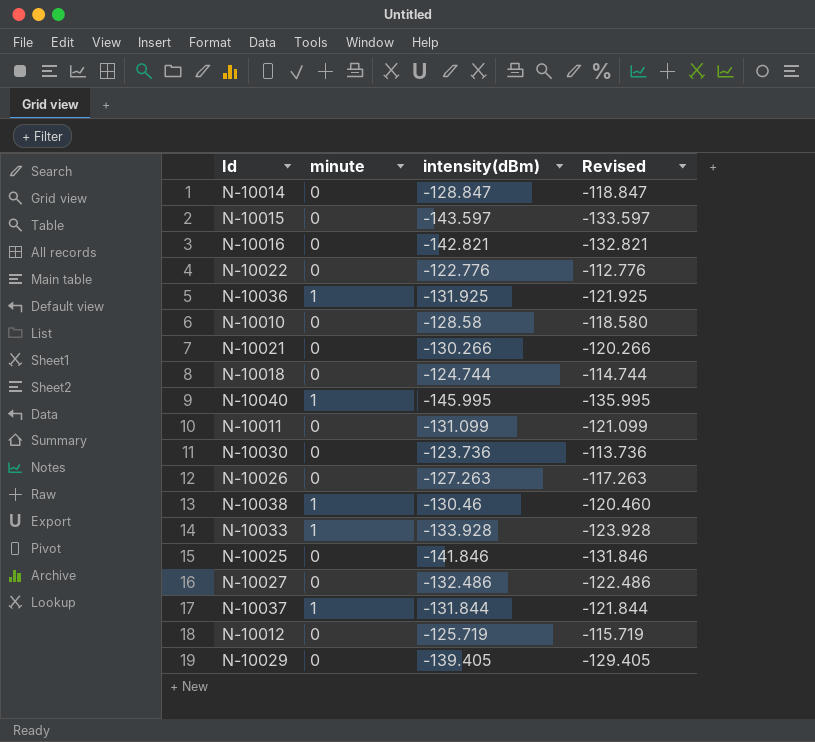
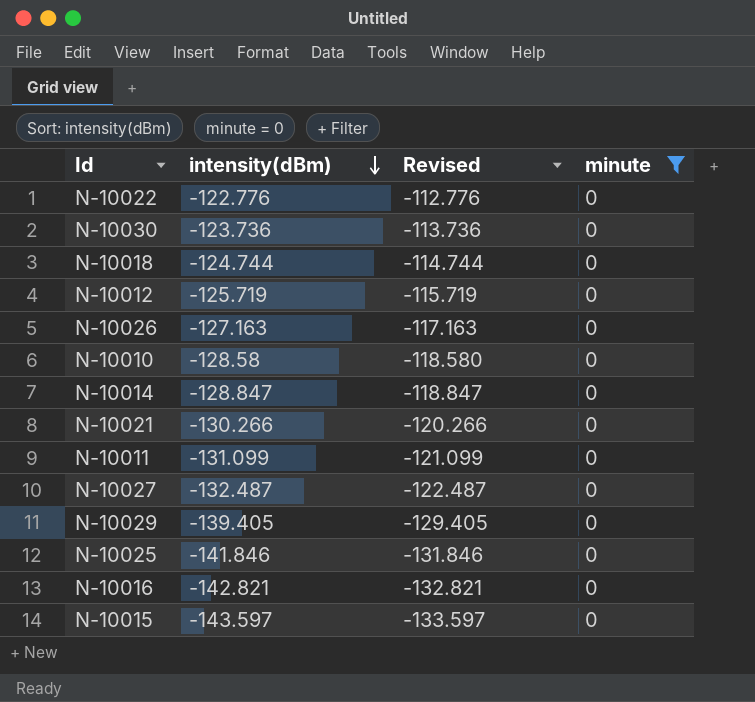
filter: none -> minute = 0
row order: none -> intensity(dBm) descending
column minute | position: 2 -> 4
N-10026 | intensity(dBm): -127.263 -> -127.163
N-10026 | Revised: -117.263 -> -117.163
N-10027 | intensity(dBm): -132.486 -> -132.487
N-10027 | Revised: -122.486 -> -122.487

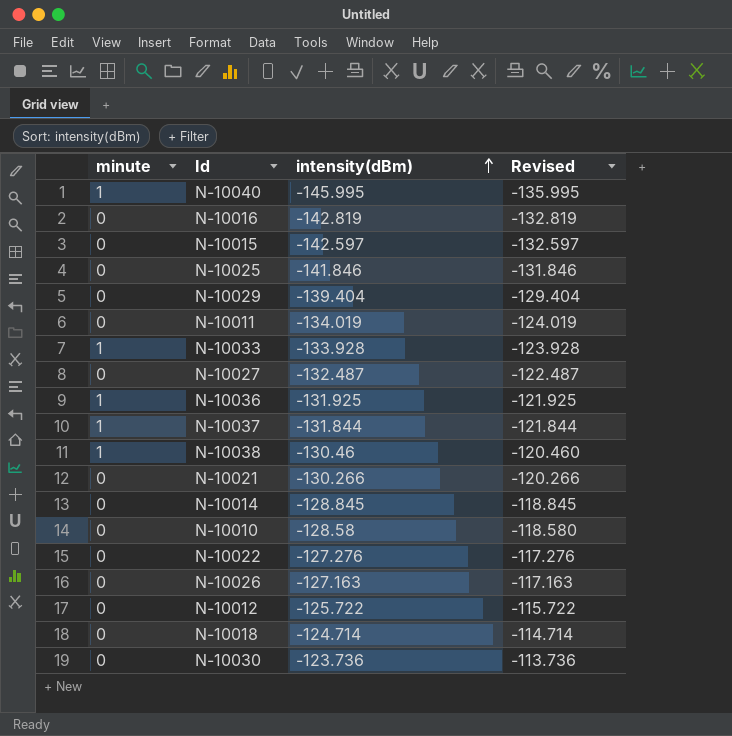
filter: minute = 0 -> none
row order: intensity(dBm) descending -> intensity(dBm) ascending
column minute | position: 4 -> 1
N-10016 | intensity(dBm): -142.821 -> -142.819
N-10016 | Revised: -132.821 -> -132.819
N-10015 | intensity(dBm): -143.597 -> -142.597
N-10015 | Revised: -133.597 -> -132.597
N-10029 | intensity(dBm): -139.405 -> -139.404
N-10029 | Revised: -129.405 -> -129.404
N-10011 | intensity(dBm): -131.099 -> -134.019
N-10011 | Revised: -121.099 -> -124.019
N-10014 | intensity(dBm): -128.847 -> -128.845
N-10014 | Revised: -118.847 -> -118.845
N-10022 | intensity(dBm): -122.776 -> -127.276
N-10022 | Revised: -112.776 -> -117.276
N-10012 | intensity(dBm): -125.719 -> -125.722
N-10012 | Revised: -115.719 -> -115.722
N-10018 | intensity(dBm): -124.744 -> -124.714
N-10018 | Revised: -114.744 -> -114.714

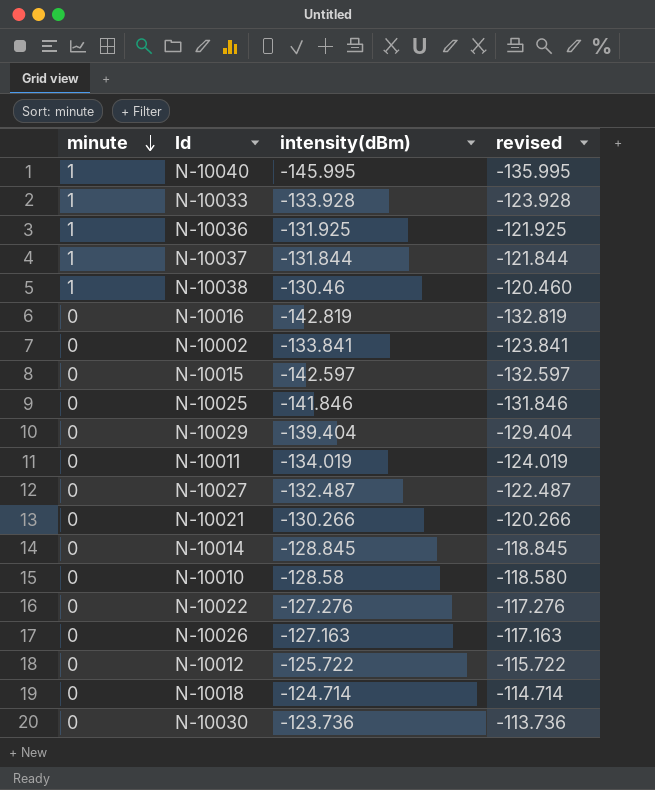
row order: intensity(dBm) ascending -> minute descending
column name: Revised -> revised
row N-10002: none -> 0 | -133.841 | -123.841

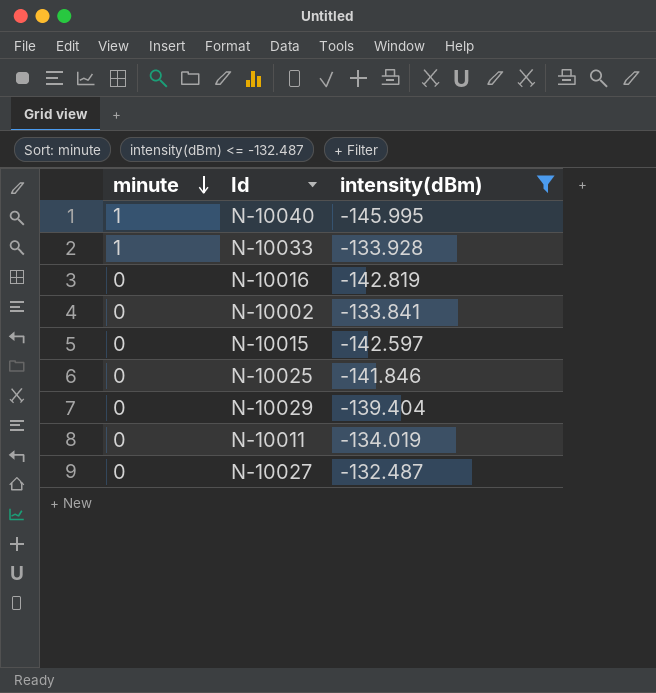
filter: none -> intensity(dBm) <= -132.487
column revised | formula: [intensity(dBm)] + 10 -> none

